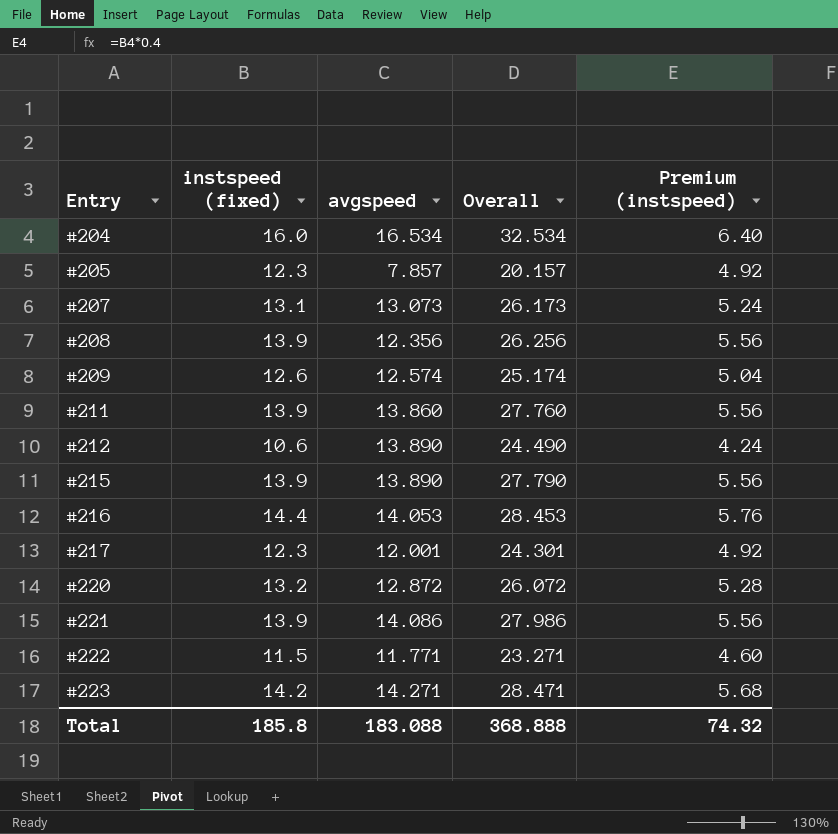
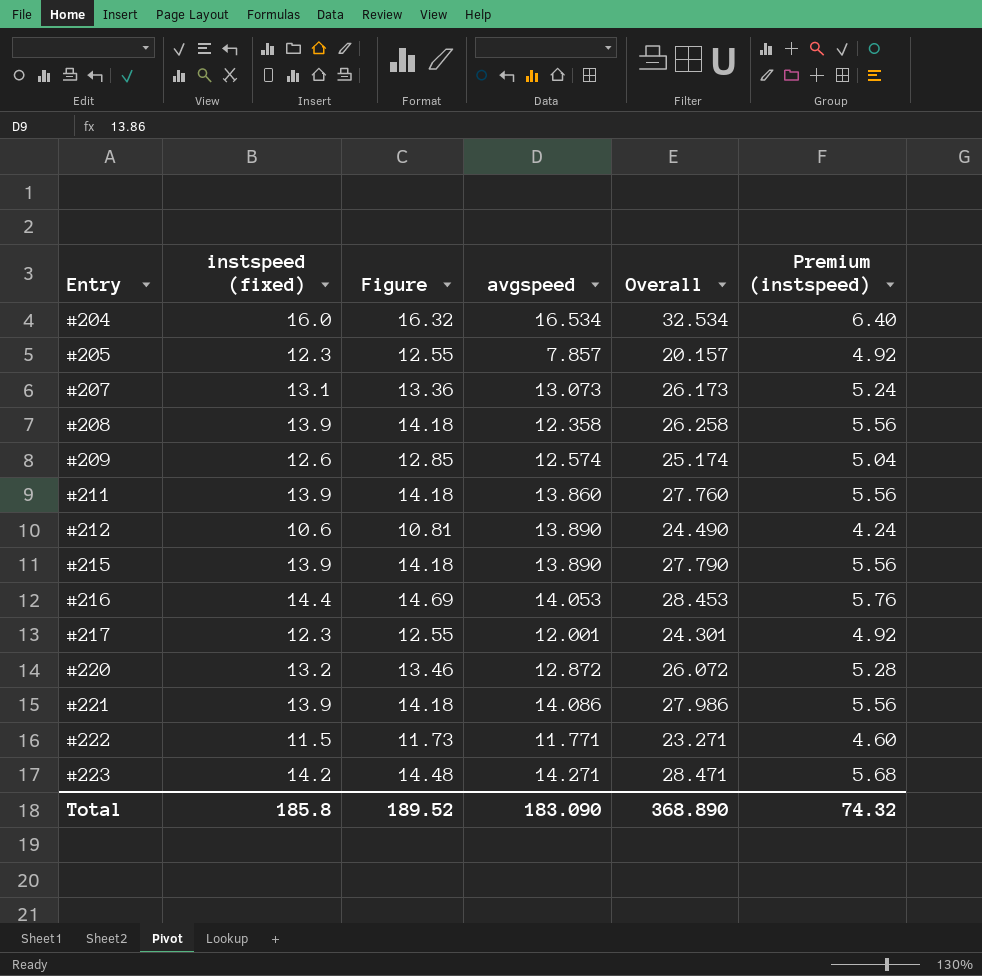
column Figure | formula: none -> [instspeed (fixed)] * 1.02
#208 | avgspeed: 12.356 -> 12.358
#208 | Overall: 26.256 -> 26.258
Total | avgspeed: 183.088 -> 183.090
Total | Overall: 368.888 -> 368.890

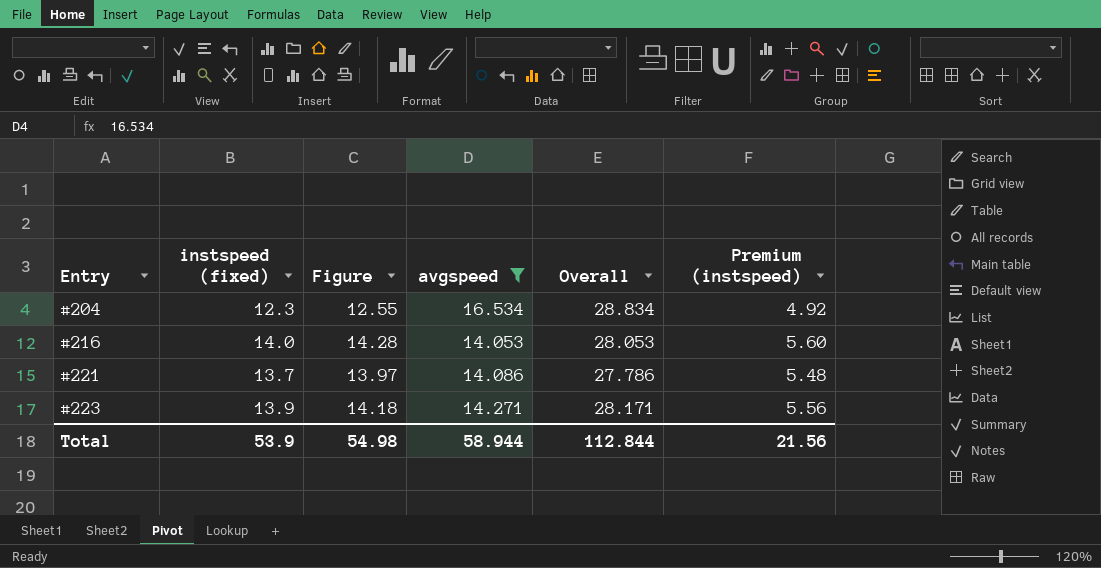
filter: none -> avgspeed >= 14.053
#204 | instspeed (fixed): 16.0 -> 12.3
#204 | Figure: 16.32 -> 12.55
#204 | Overall: 32.534 -> 28.834
#204 | Premium (instspeed): 6.40 -> 4.92
#216 | instspeed (fixed): 14.4 -> 14.0
#216 | Figure: 14.69 -> 14.28
#216 | Overall: 28.453 -> 28.053
#216 | Premium (instspeed): 5.76 -> 5.60
#221 | instspeed (fixed): 13.9 -> 13.7
#221 | Figure: 14.18 -> 13.97
#221 | Overall: 27.986 -> 27.786
#221 | Premium (instspeed): 5.56 -> 5.48
#223 | instspeed (fixed): 14.2 -> 13.9
#223 | Figure: 14.48 -> 14.18
#223 | Overall: 28.471 -> 28.171
#223 | Premium (instspeed): 5.68 -> 5.56
Total | instspeed (fixed): 185.8 -> 53.9
Total | Figure: 189.52 -> 54.98
Total | avgspeed: 183.090 -> 58.944
Total | Overall: 368.890 -> 112.844
Total | Premium (instspeed): 74.32 -> 21.56

